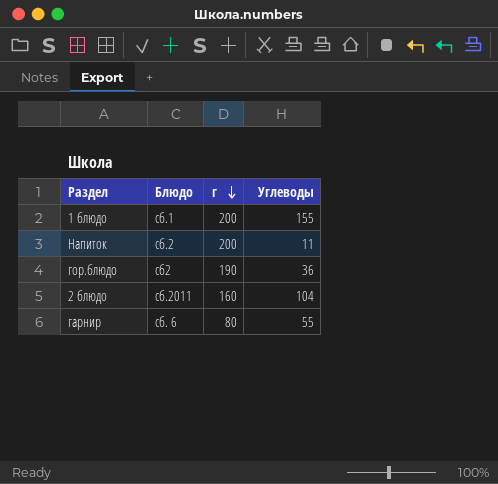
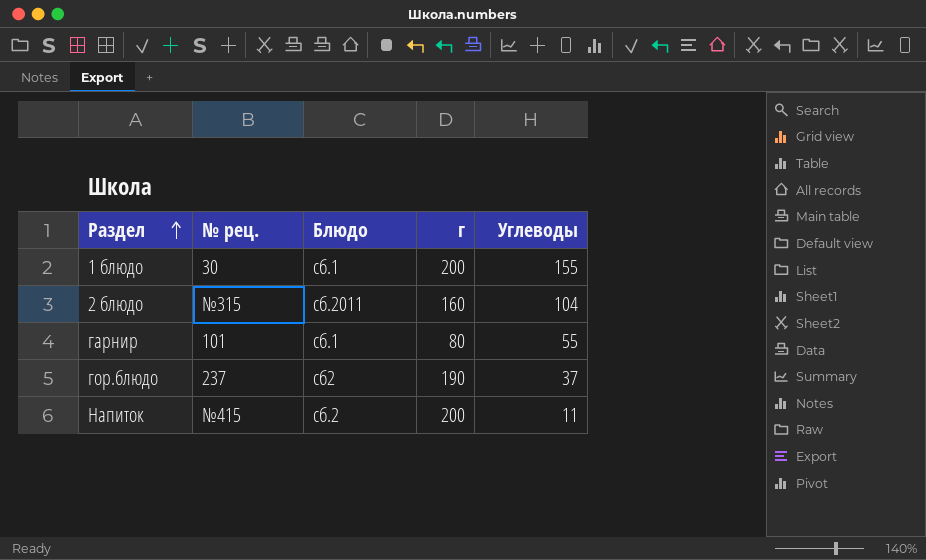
row order: г descending -> Раздел ascending
column № рец. | position: none -> 2
гарнир | Блюдо: сб. 6 -> сб.1
гор.блюдо | Углеводы: 36 -> 37

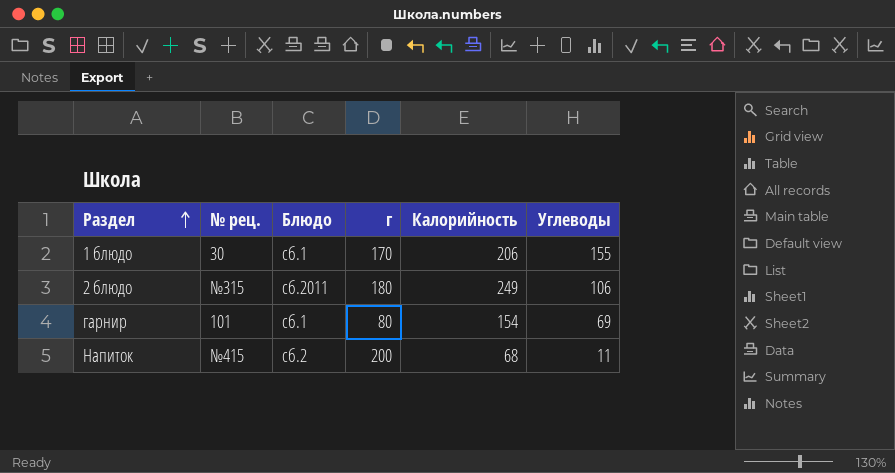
column Калорийность | position: none -> 5
row гор.блюдо: 237 | сб2 | 190 | 37 -> none
1 блюдо | г: 200 -> 170
2 блюдо | г: 160 -> 180
2 блюдо | Углеводы: 104 -> 106
гарнир | Углеводы: 55 -> 69

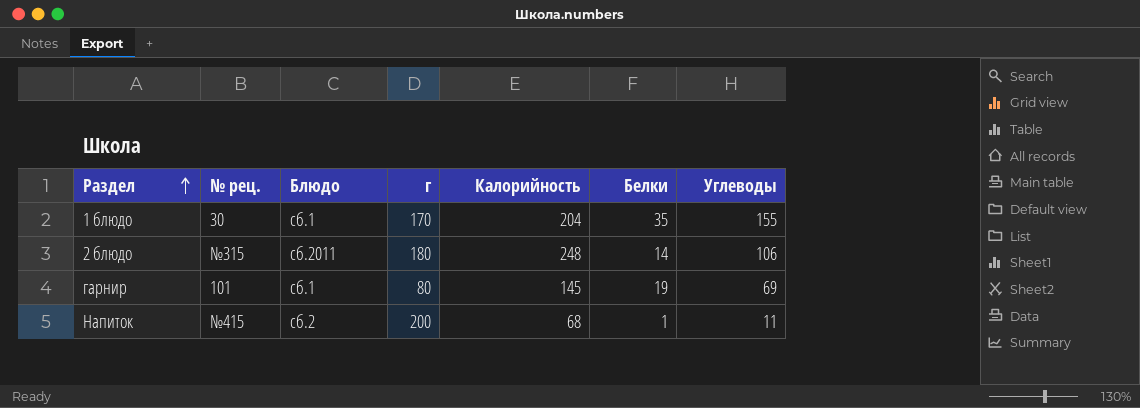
column Белки | position: none -> 6
1 блюдо | Калорийность: 206 -> 204
2 блюдо | Калорийность: 249 -> 248
гарнир | Калорийность: 154 -> 145

